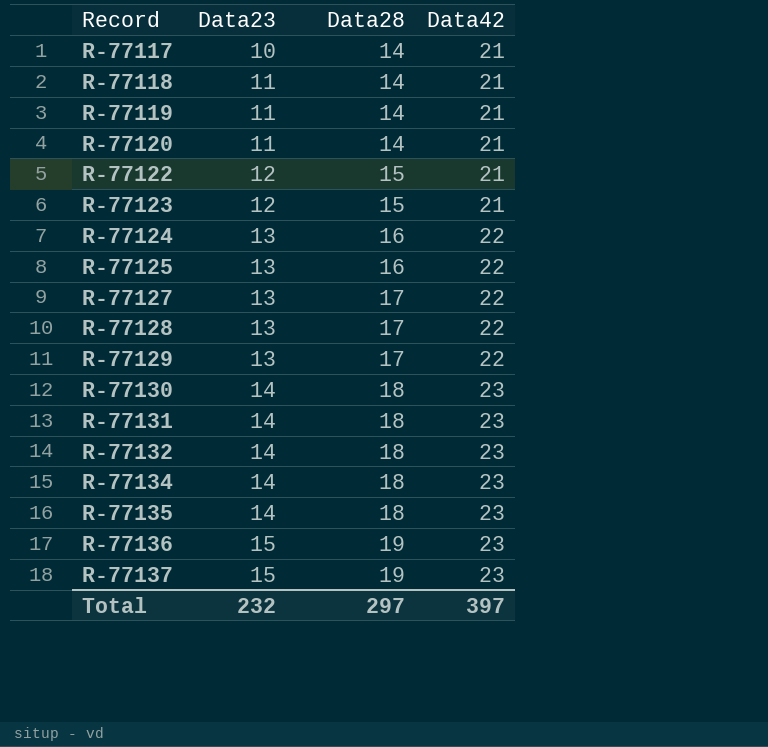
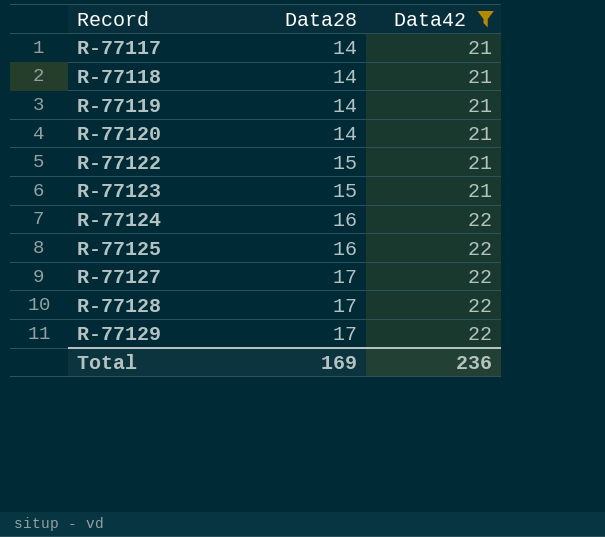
filter: none -> Data42 != 23
column Data23 | position: 2 -> none
Total | Data28: 297 -> 169
Total | Data42: 397 -> 236

